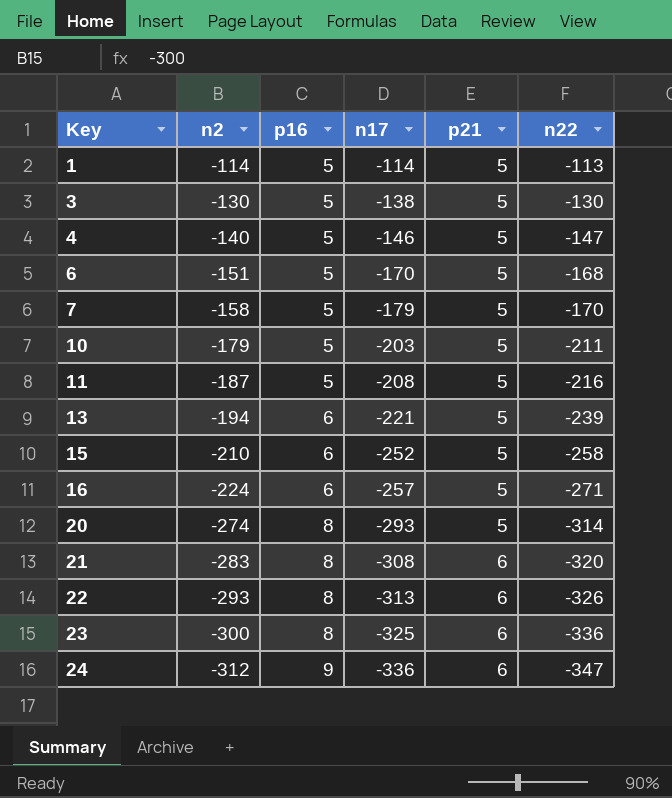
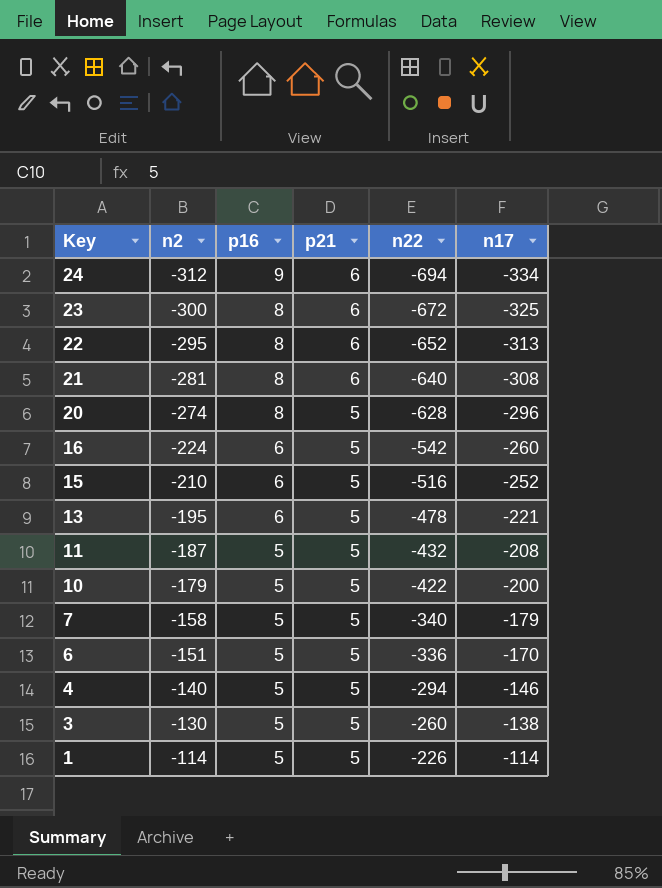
row order: Key ascending -> Key descending
column n17 | position: 4 -> 6
24 | n22: -347 -> -694
24 | n17: -336 -> -334
23 | n22: -336 -> -672
22 | n2: -293 -> -295
22 | n22: -326 -> -652
21 | n2: -283 -> -281
21 | n22: -320 -> -640
20 | n22: -314 -> -628
20 | n17: -293 -> -296
16 | n22: -271 -> -542
16 | n17: -257 -> -260
15 | n22: -258 -> -516
13 | n2: -194 -> -195
13 | n22: -239 -> -478
11 | n22: -216 -> -432
10 | n22: -211 -> -422
10 | n17: -203 -> -200
7 | n22: -170 -> -340
6 | n22: -168 -> -336
4 | n22: -147 -> -294
3 | n22: -130 -> -260
1 | n22: -113 -> -226

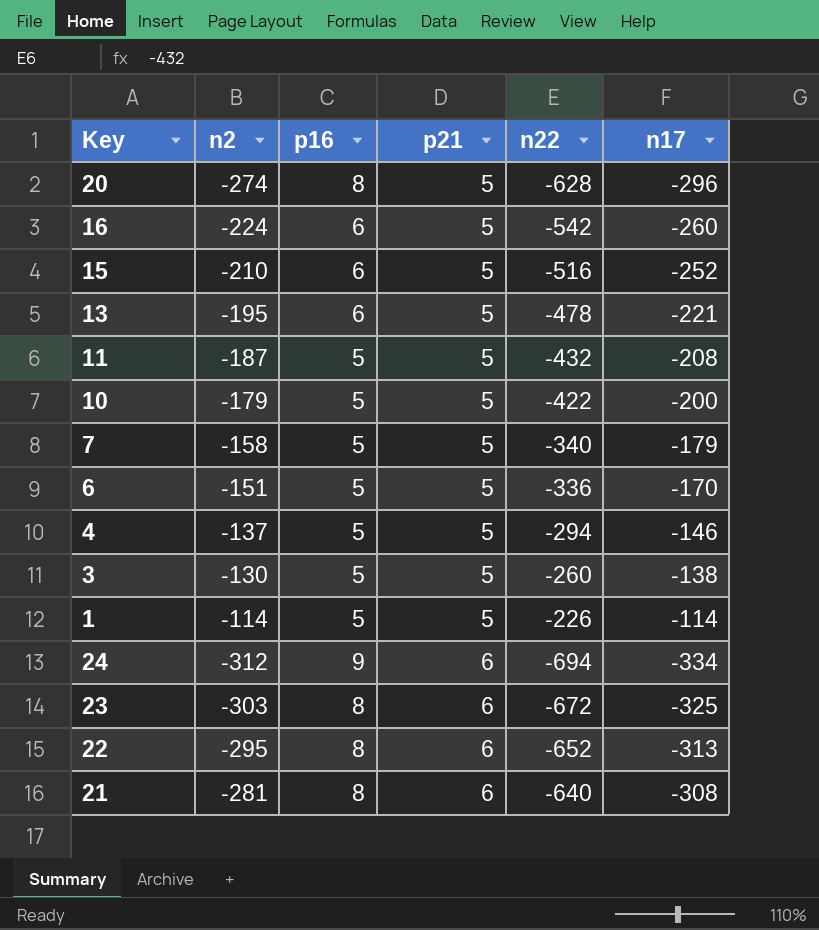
row order: Key descending -> p21 ascending
4 | n2: -140 -> -137
23 | n2: -300 -> -303

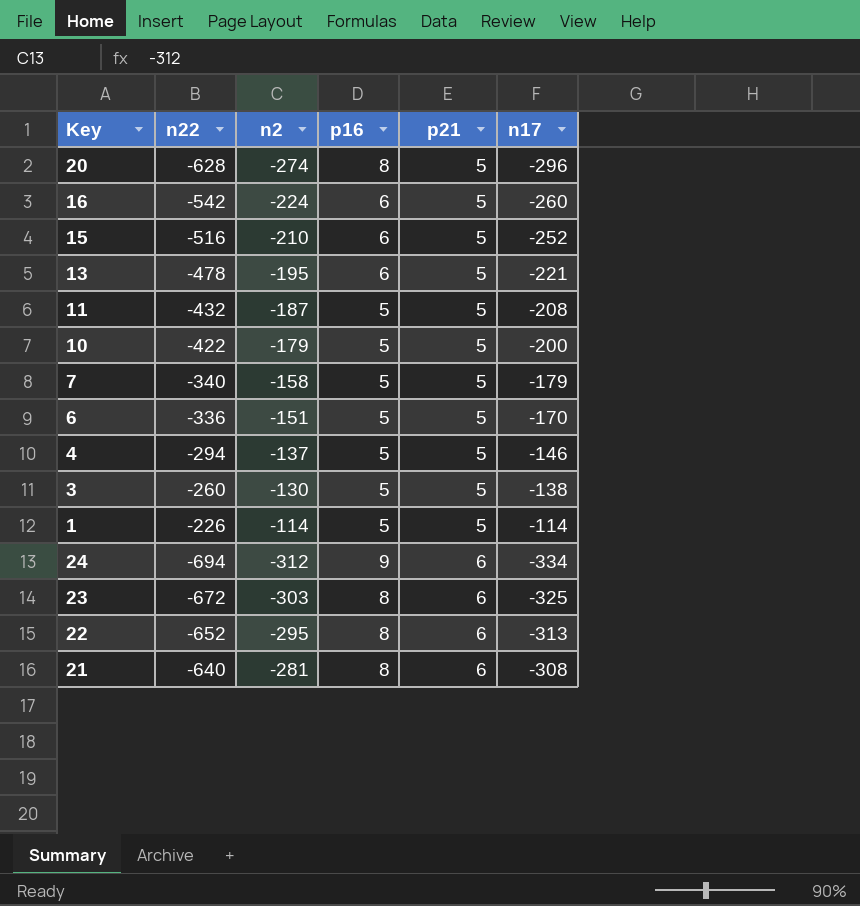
column n22 | position: 5 -> 2

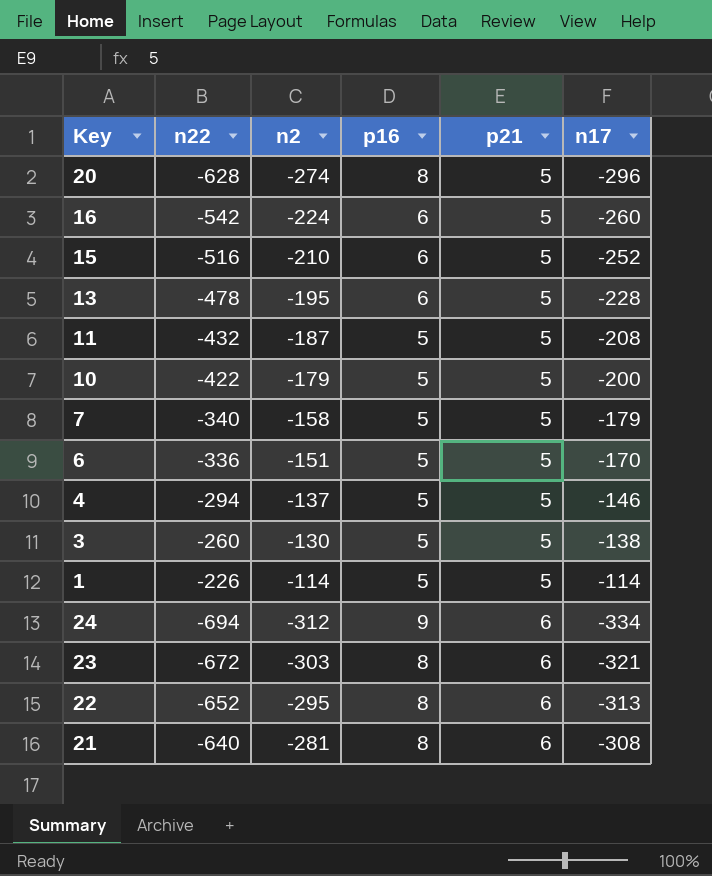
13 | n17: -221 -> -228
23 | n17: -325 -> -321

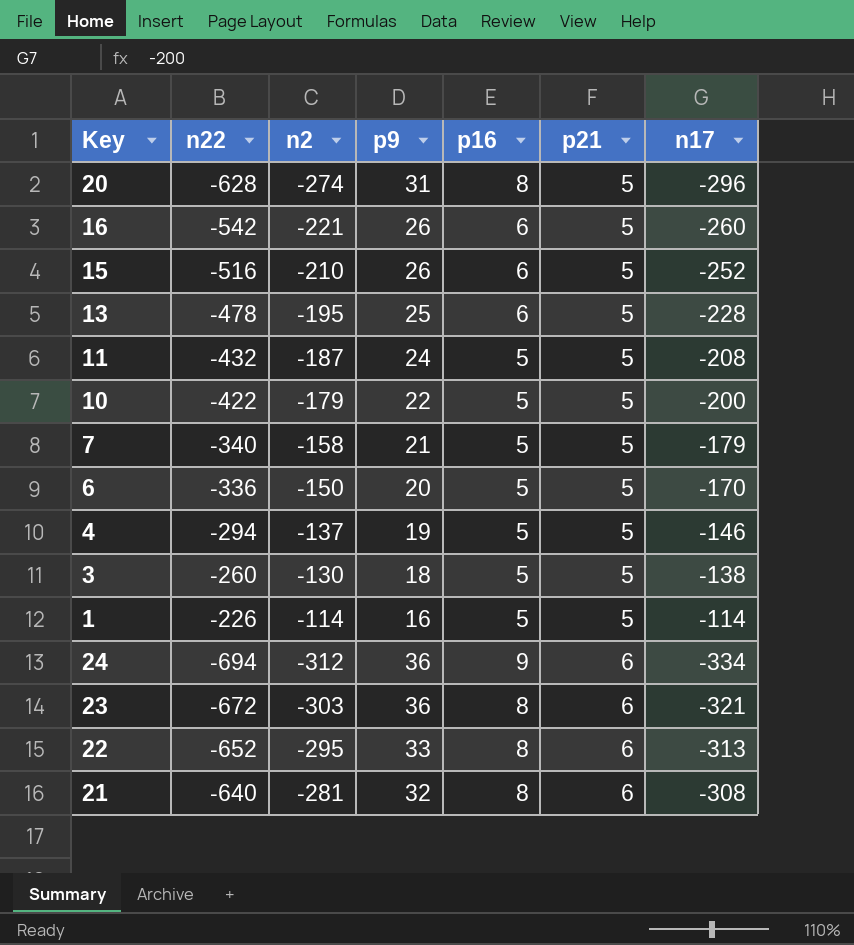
column p9 | position: none -> 4
16 | n2: -224 -> -221
6 | n2: -151 -> -150

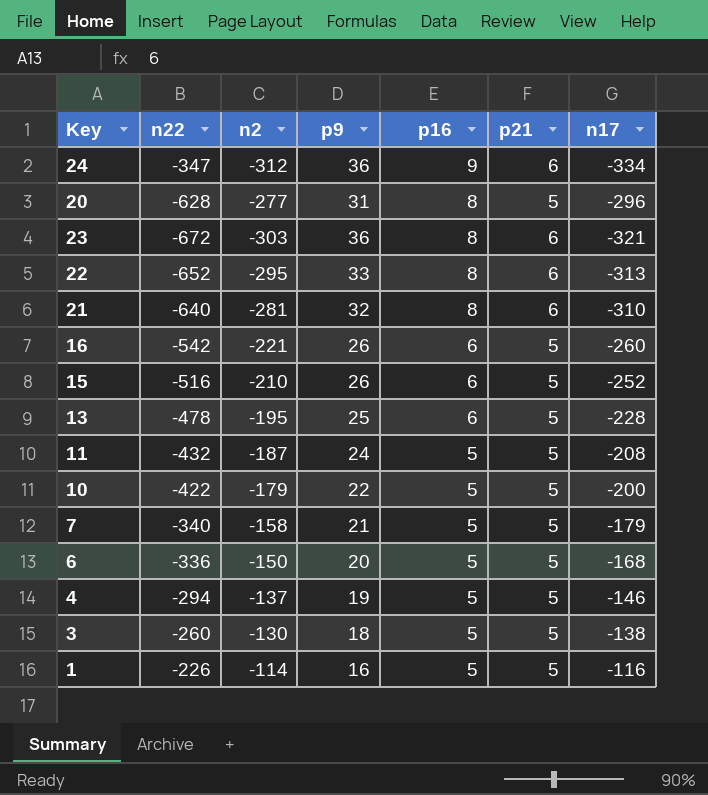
row order: p21 ascending -> p16 descending
24 | n22: -694 -> -347
20 | n2: -274 -> -277
21 | n17: -308 -> -310
6 | n17: -170 -> -168
1 | n17: -114 -> -116

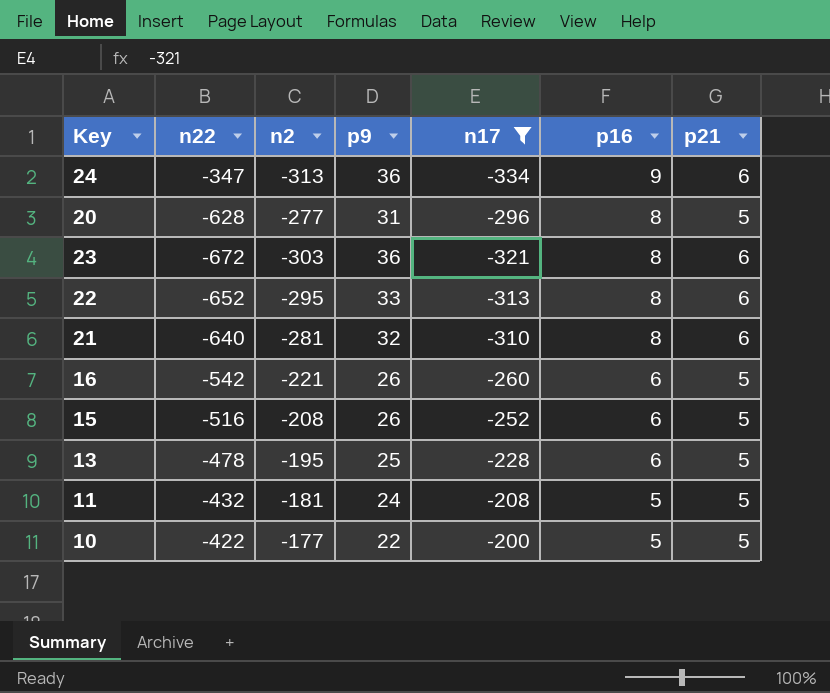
filter: none -> n17 <= -200
column n17 | position: 7 -> 5
24 | n2: -312 -> -313
15 | n2: -210 -> -208
11 | n2: -187 -> -181
10 | n2: -179 -> -177

